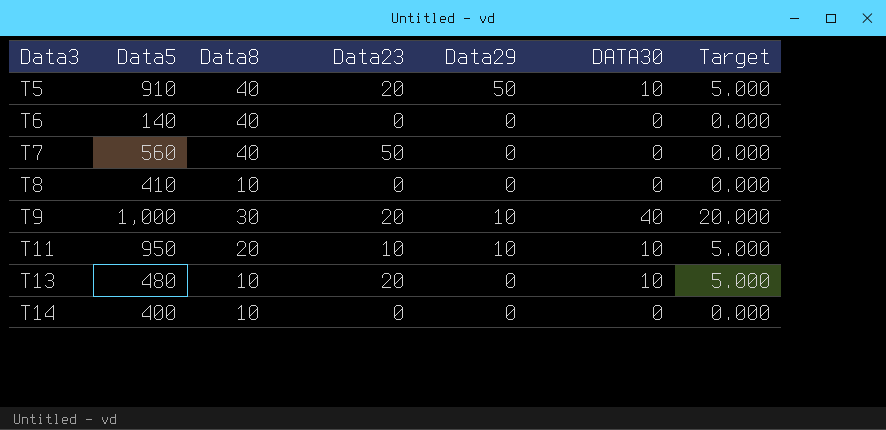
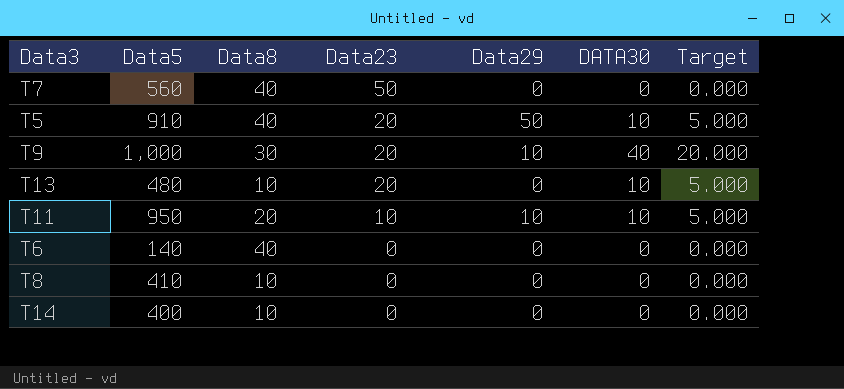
row order: Data3 ascending -> Data23 descending

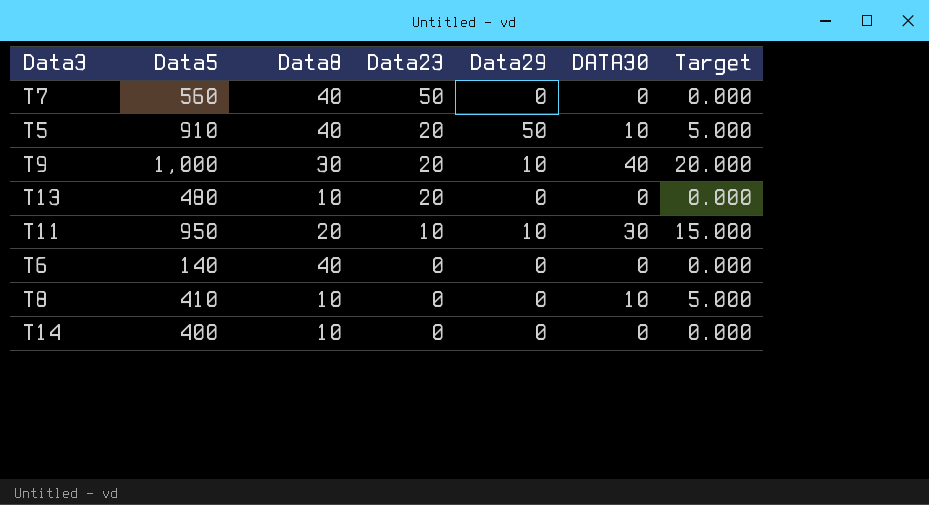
T13 | DATA30: 10 -> 0
T13 | Target: 5.000 -> 0.000
T11 | DATA30: 10 -> 30
T11 | Target: 5.000 -> 15.000
T8 | DATA30: 0 -> 10
T8 | Target: 0.000 -> 5.000

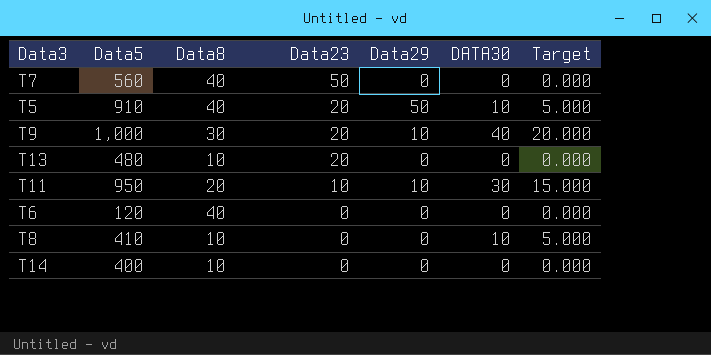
T6 | Data5: 140 -> 120

